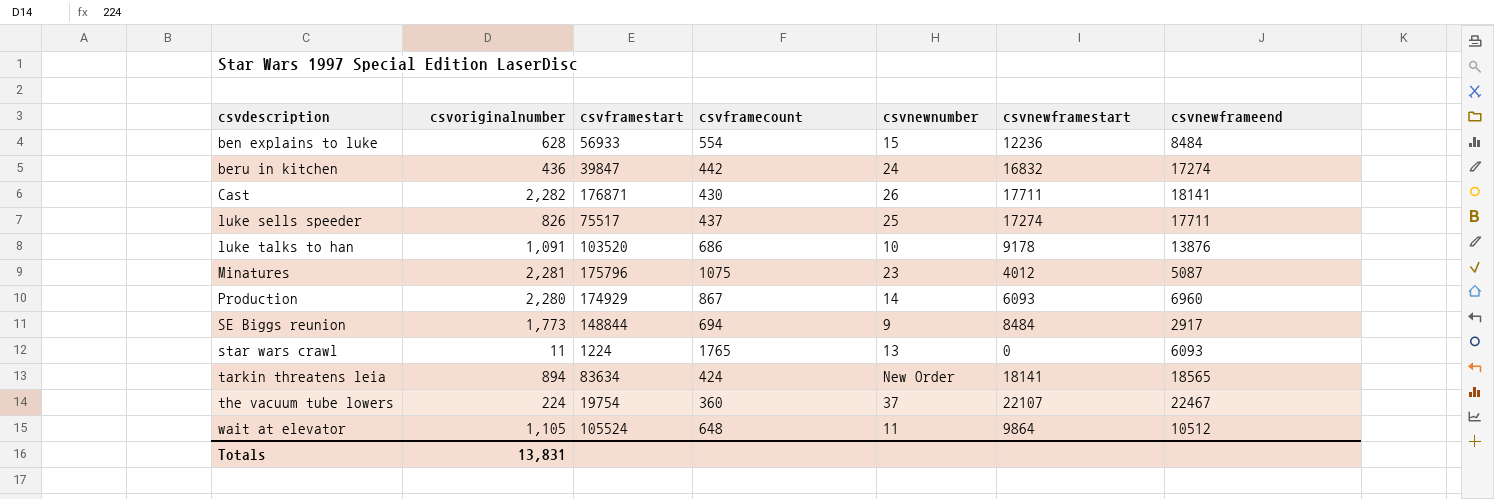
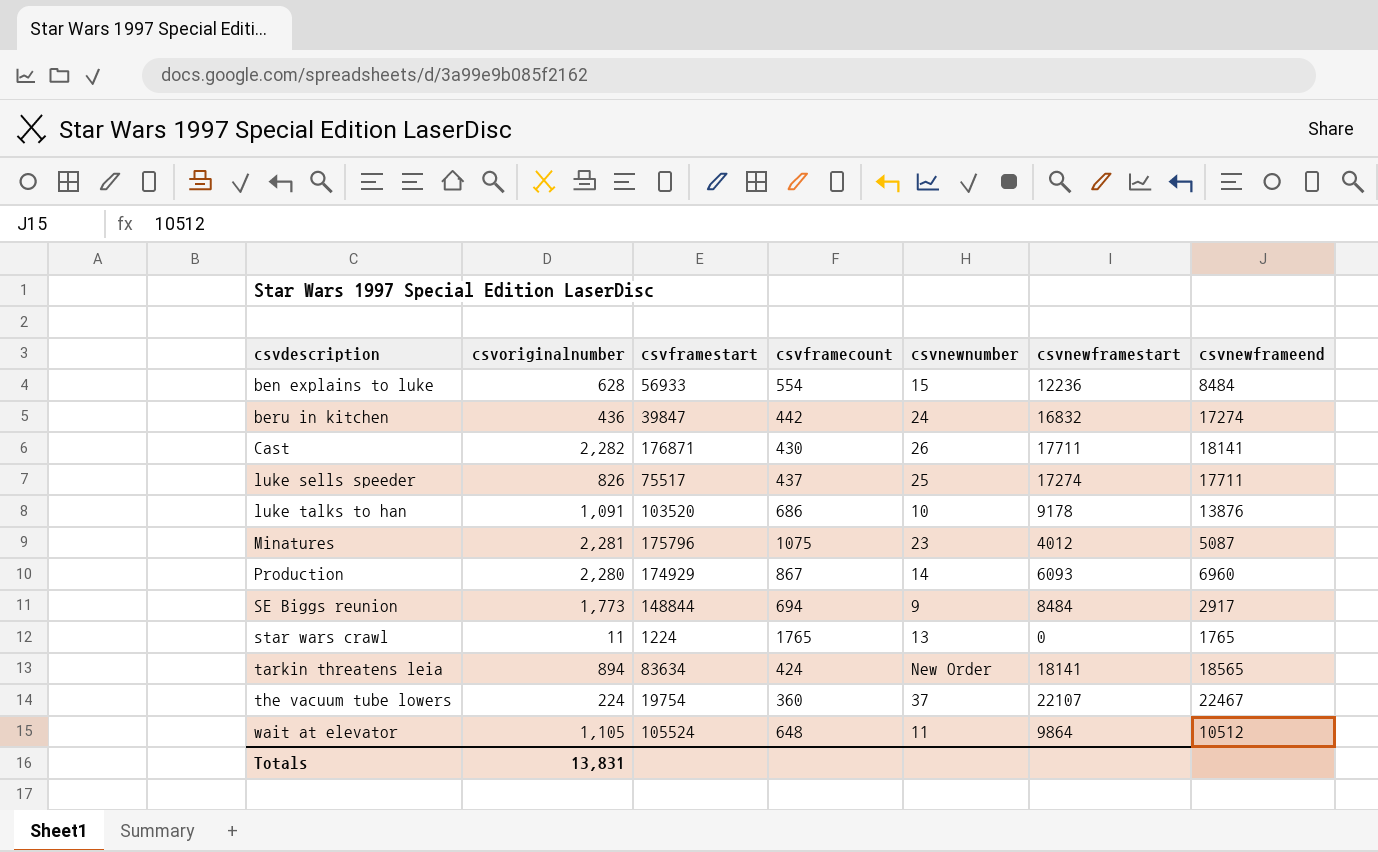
star wars crawl | csvnewframeend: 6093 -> 1765

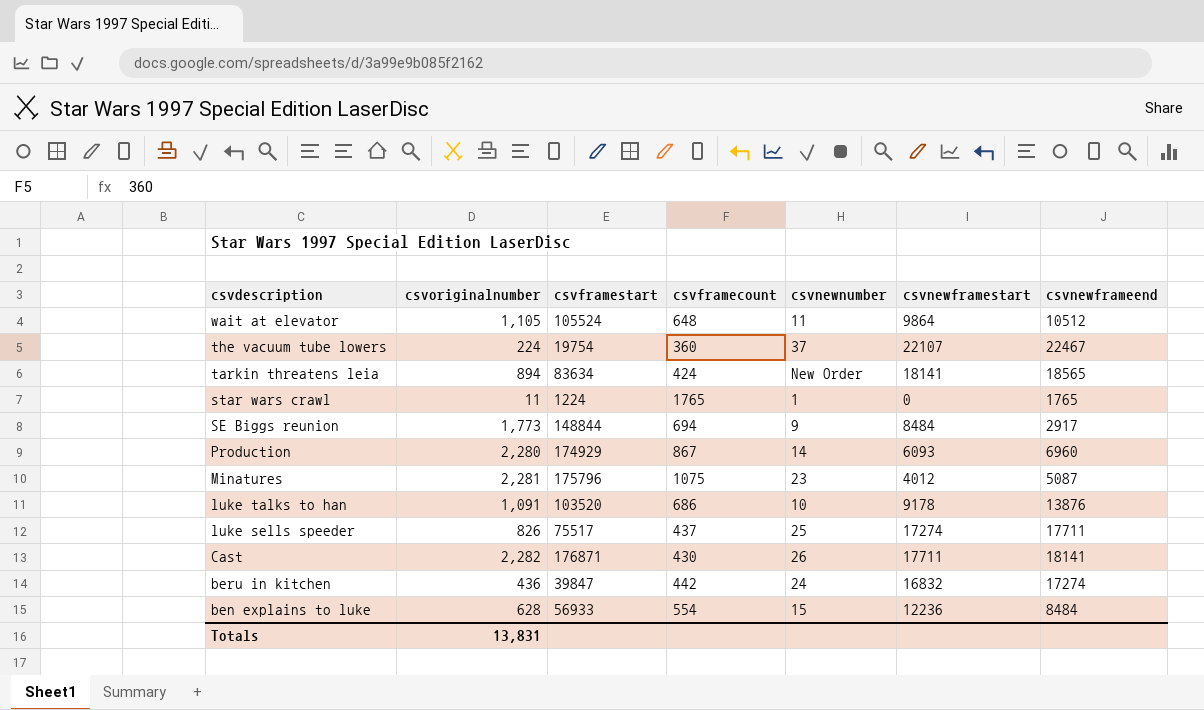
row order: csvdescription ascending -> csvdescription descending
star wars crawl | csvnewnumber: 13 -> 1

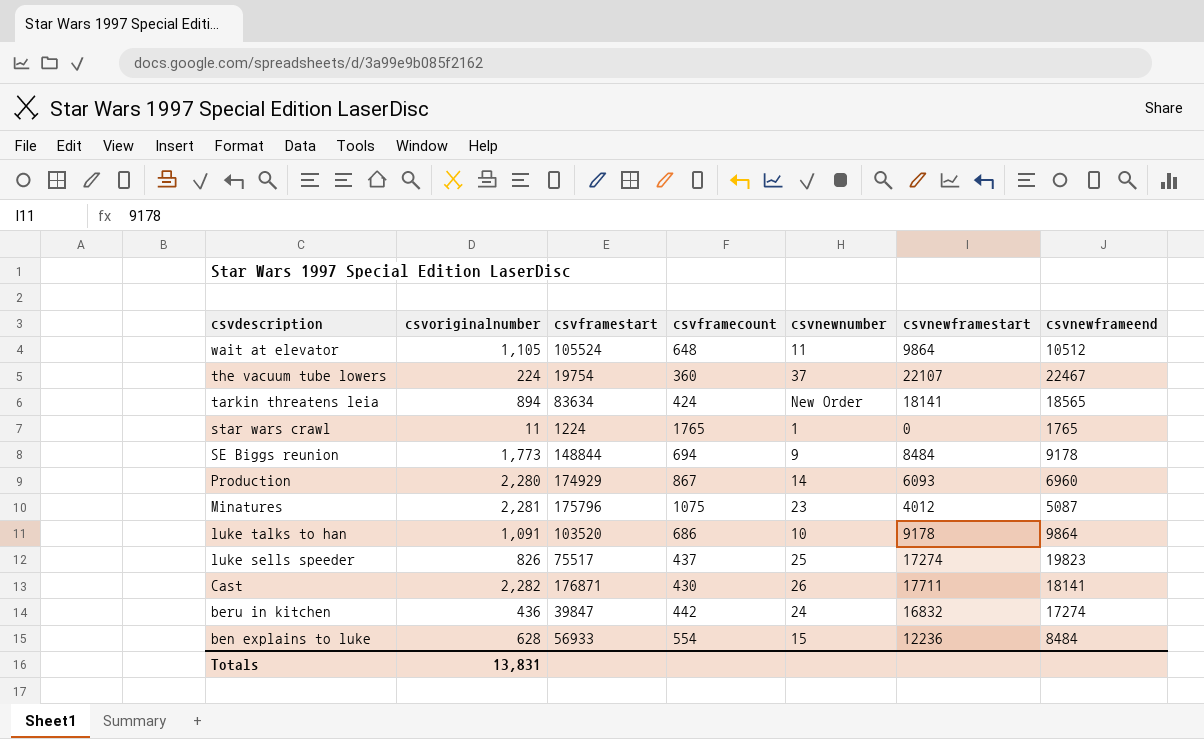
SE Biggs reunion | csvnewframeend: 2917 -> 9178
luke talks to han | csvnewframeend: 13876 -> 9864
luke sells speeder | csvnewframeend: 17711 -> 19823

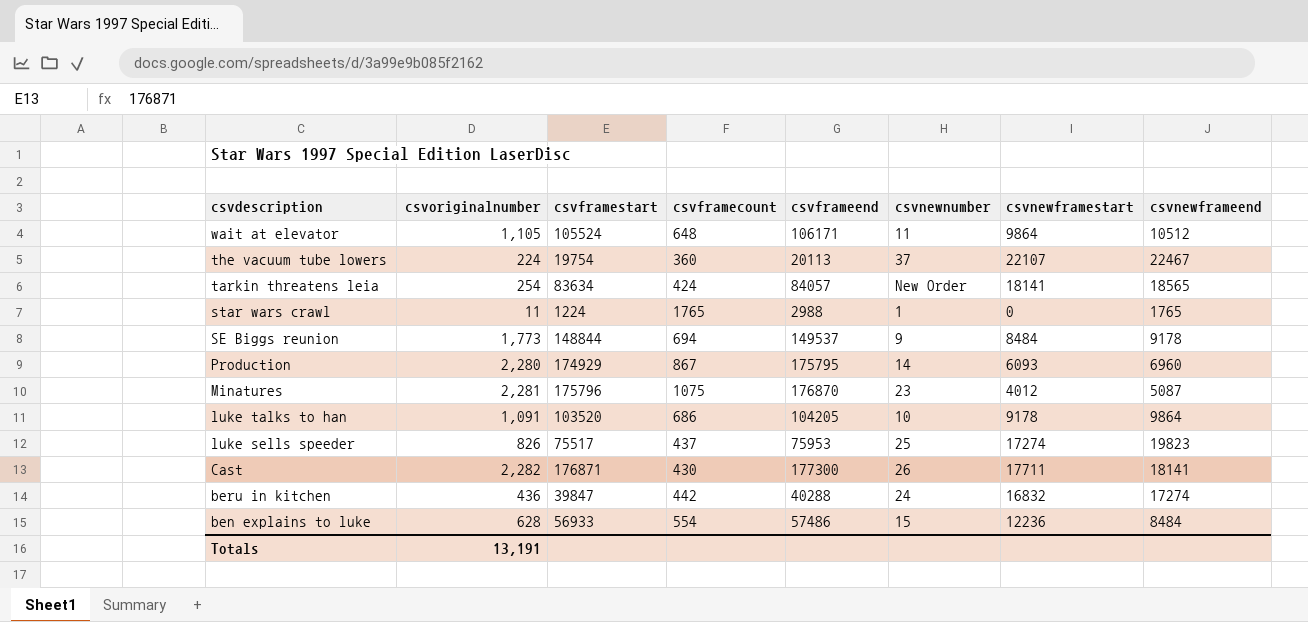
column csvframeend | position: none -> 5
tarkin threatens leia | csvoriginalnumber: 894 -> 254
Totals | csvoriginalnumber: 13,831 -> 13,191

